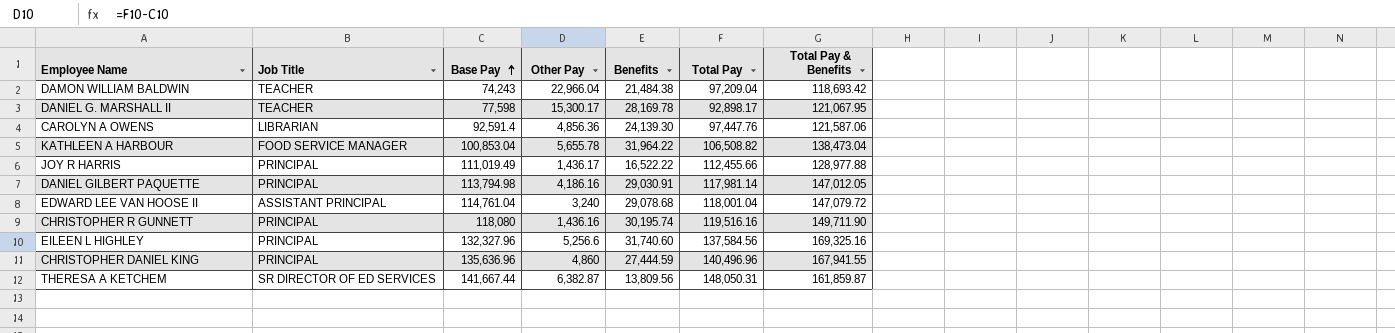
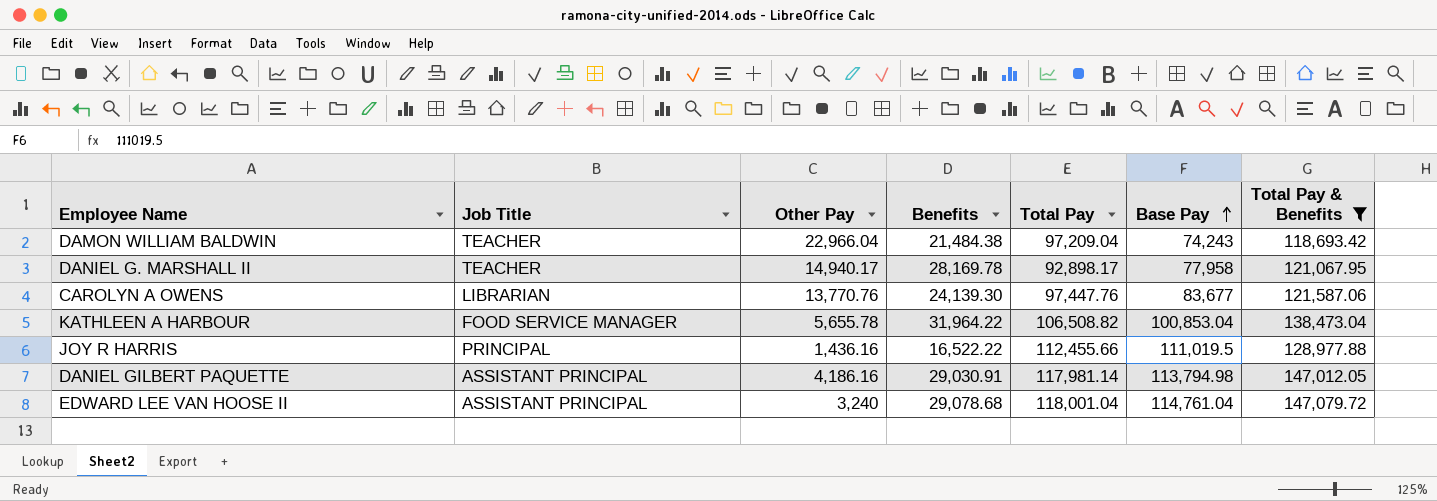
filter: none -> Total Pay & Benefits <= 147,079.72
column Base Pay | position: 3 -> 6
DANIEL G. MARSHALL II | Other Pay: 15,300.17 -> 14,940.17
DANIEL G. MARSHALL II | Base Pay: 77,598 -> 77,958
CAROLYN A OWENS | Other Pay: 4,856.36 -> 13,770.76
CAROLYN A OWENS | Base Pay: 92,591.4 -> 83,677
JOY R HARRIS | Other Pay: 1,436.17 -> 1,436.16
JOY R HARRIS | Base Pay: 111,019.49 -> 111,019.5
DANIEL GILBERT PAQUETTE | Job Title: PRINCIPAL -> ASSISTANT PRINCIPAL

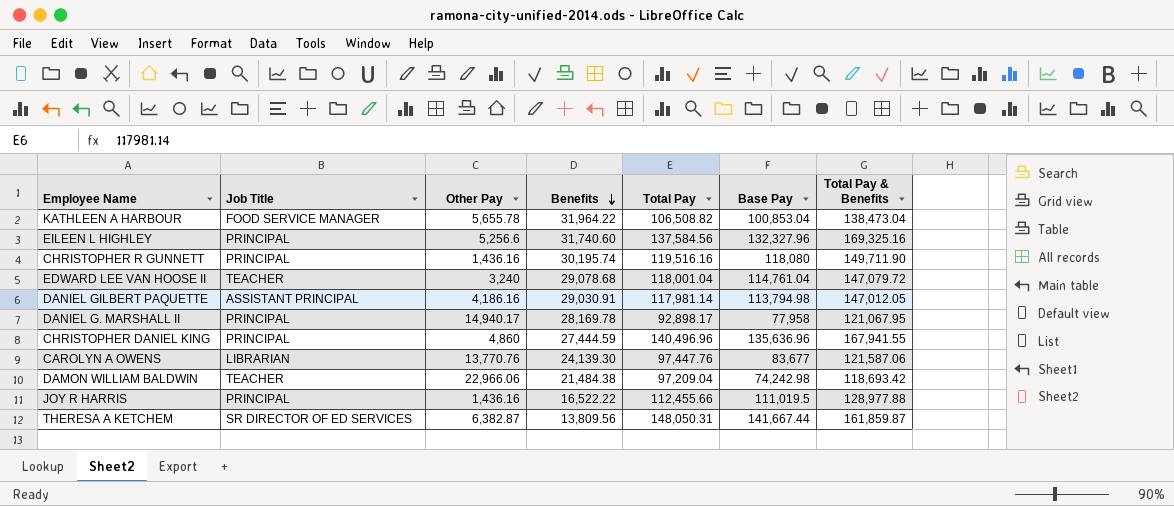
filter: Total Pay & Benefits <= 147,079.72 -> none
row order: Base Pay ascending -> Benefits descending
EDWARD LEE VAN HOOSE II | Job Title: ASSISTANT PRINCIPAL -> TEACHER
DANIEL G. MARSHALL II | Job Title: TEACHER -> PRINCIPAL
DAMON WILLIAM BALDWIN | Other Pay: 22,966.04 -> 22,966.06
DAMON WILLIAM BALDWIN | Base Pay: 74,243 -> 74,242.98

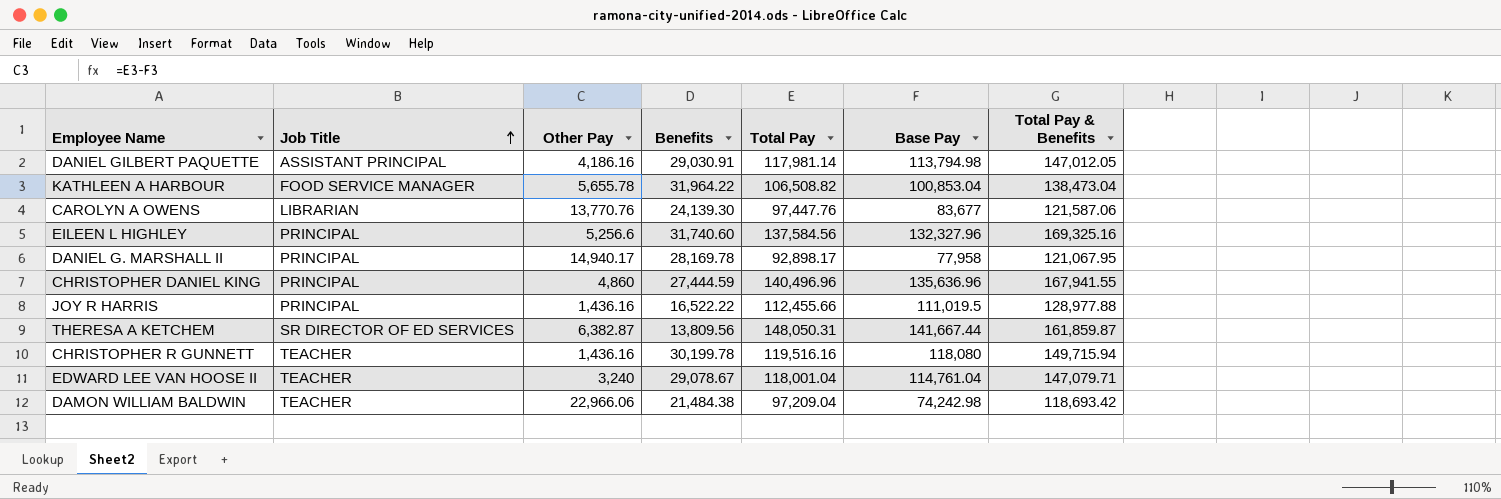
row order: Benefits descending -> Job Title ascending
CHRISTOPHER R GUNNETT | Job Title: PRINCIPAL -> TEACHER
CHRISTOPHER R GUNNETT | Benefits: 30,195.74 -> 30,199.78
CHRISTOPHER R GUNNETT | Total Pay & Benefits: 149,711.90 -> 149,715.94
EDWARD LEE VAN HOOSE II | Benefits: 29,078.68 -> 29,078.67
EDWARD LEE VAN HOOSE II | Total Pay & Benefits: 147,079.72 -> 147,079.71

